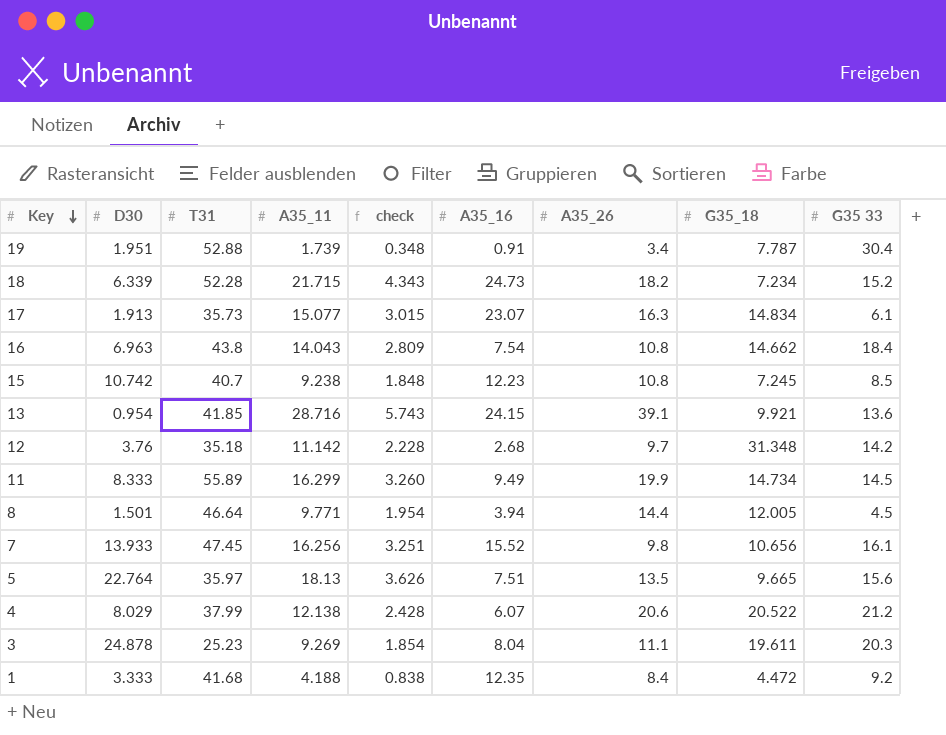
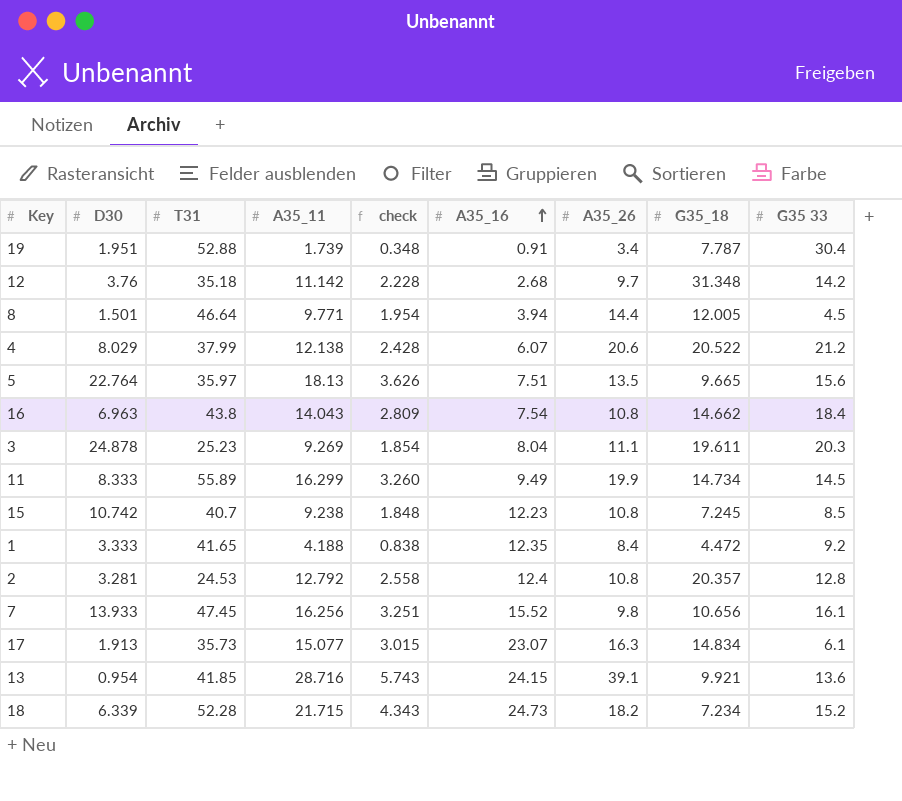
row order: Key descending -> A35_16 ascending
1 | T31: 41.68 -> 41.65
row 2: none -> 3.281 | 24.53 | 12.792 | 2.558 | 12.4 | 10.8 | 20.357 | 12.8

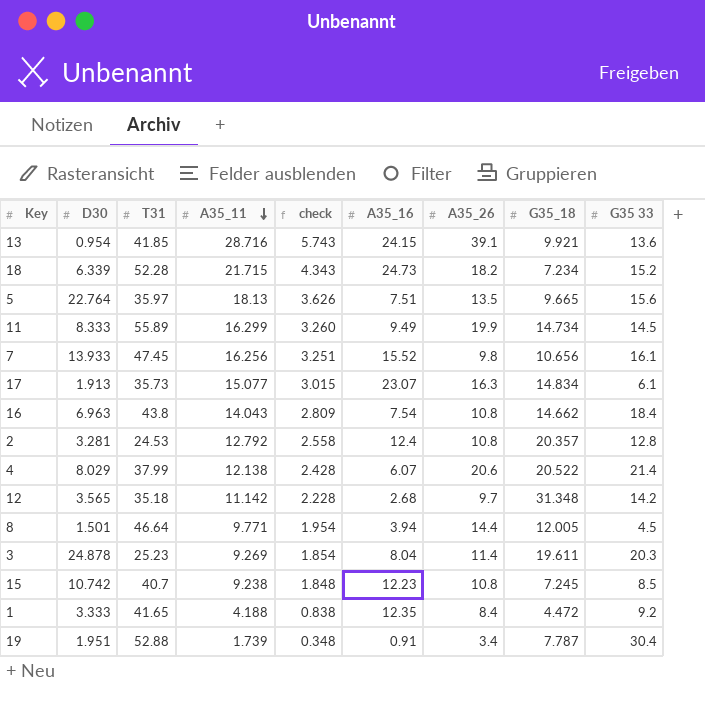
row order: A35_16 ascending -> A35_11 descending
4 | G35 33: 21.2 -> 21.4
12 | D30: 3.76 -> 3.565
3 | A35_26: 11.1 -> 11.4

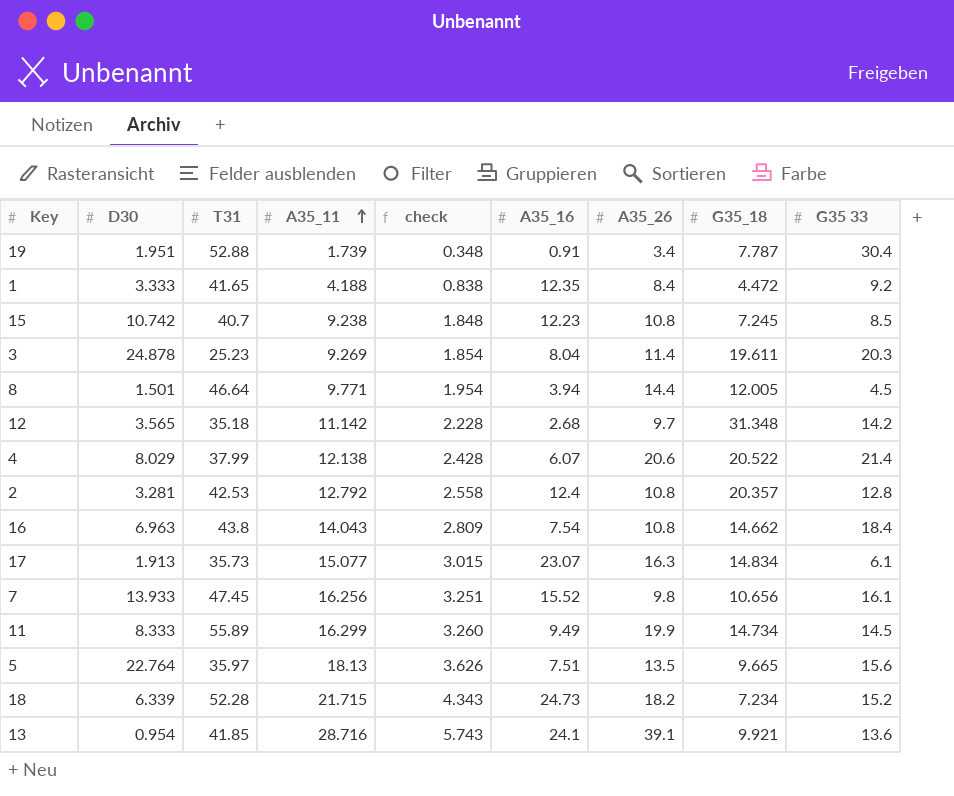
row order: A35_11 descending -> A35_11 ascending
2 | T31: 24.53 -> 42.53
13 | A35_16: 24.15 -> 24.1

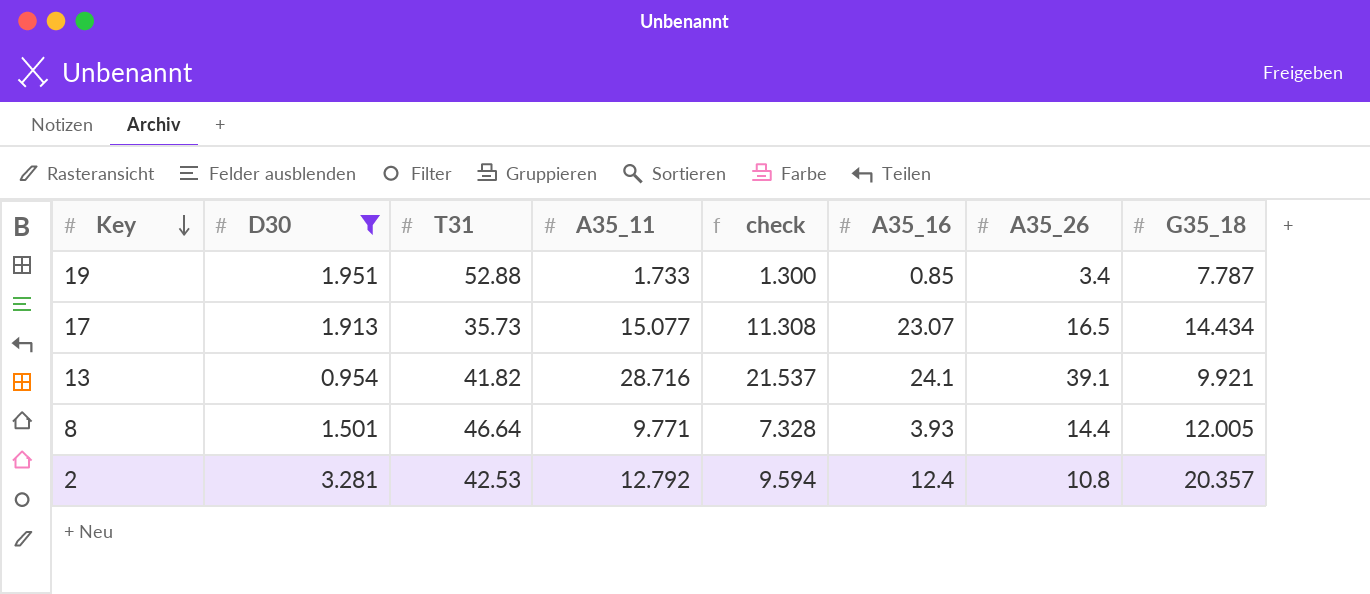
filter: none -> D30 <= 3.281
row order: A35_11 ascending -> Key descending
column G35 33 | position: 9 -> none
column check | formula: [A35_11] * 0.2 -> [A35_11] * 0.75
19 | A35_11: 1.739 -> 1.733
19 | A35_16: 0.91 -> 0.85
17 | A35_26: 16.3 -> 16.5
17 | G35_18: 14.834 -> 14.434
13 | T31: 41.85 -> 41.82
8 | A35_16: 3.94 -> 3.93

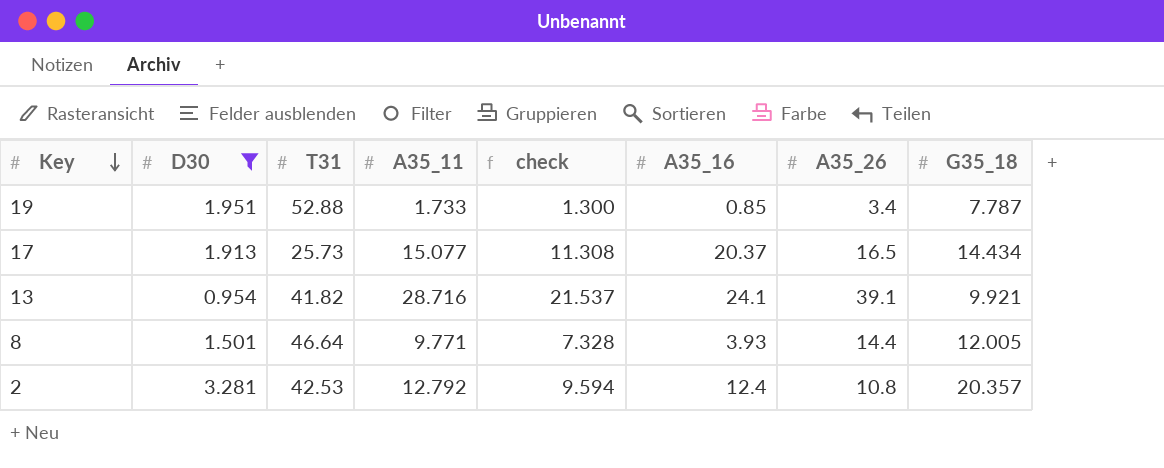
17 | T31: 35.73 -> 25.73
17 | A35_16: 23.07 -> 20.37

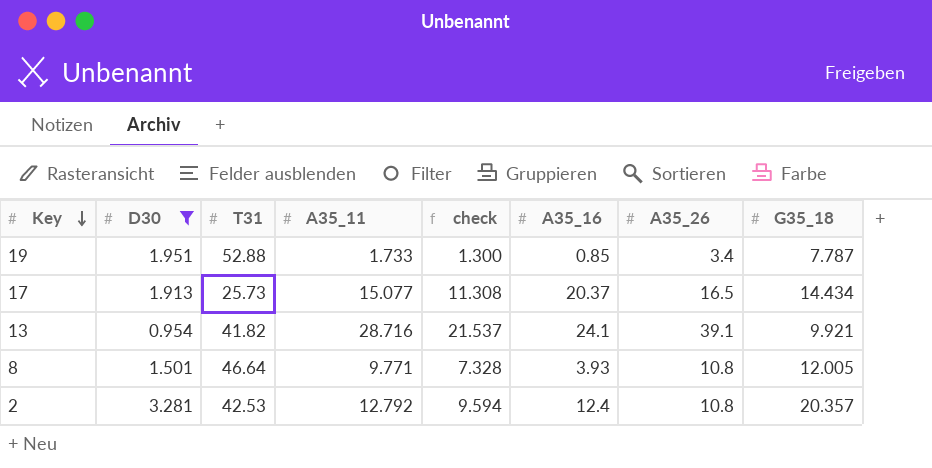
8 | A35_26: 14.4 -> 10.8

